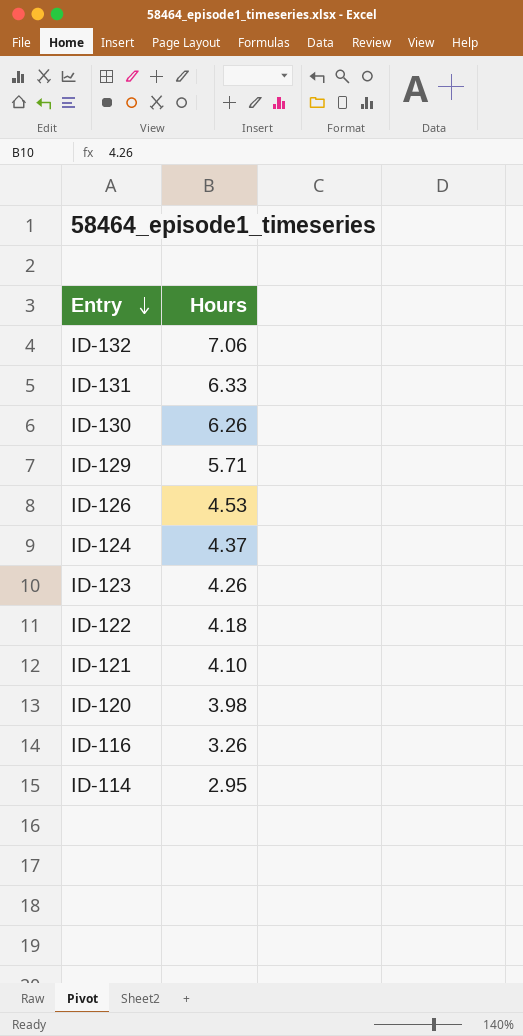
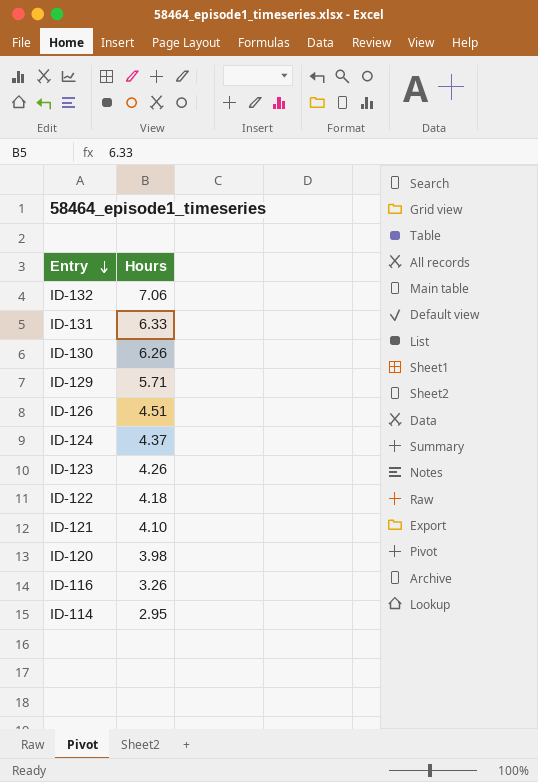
ID-126 | Hours: 4.53 -> 4.51

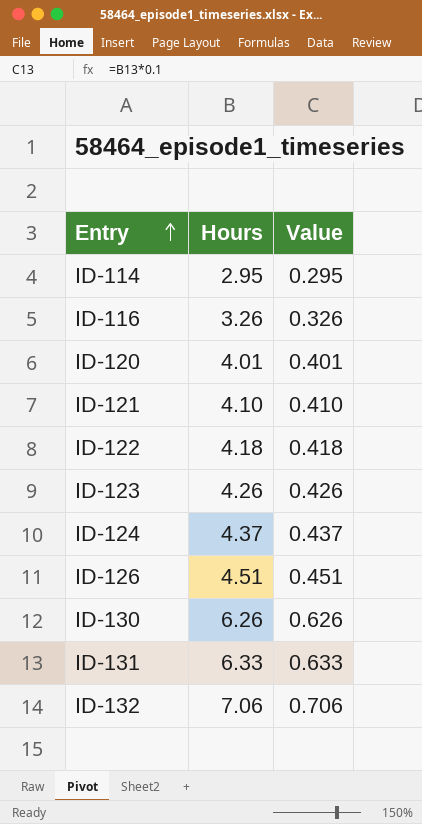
row order: Entry descending -> Entry ascending
column Value | formula: none -> [Hours] * 0.1
row ID-129: 5.71 -> none
ID-120 | Hours: 3.98 -> 4.01

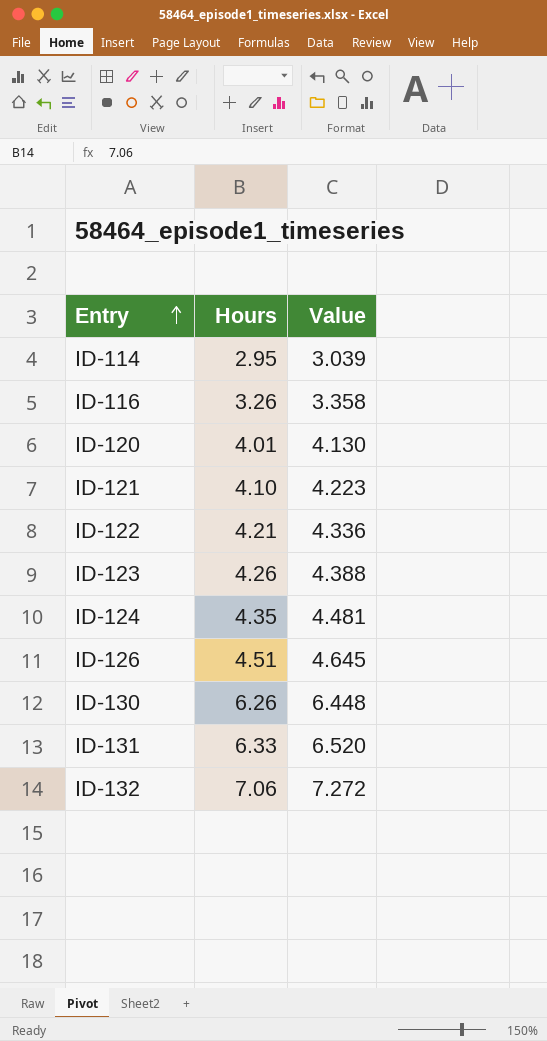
column Value | formula: [Hours] * 0.1 -> [Hours] * 1.03
ID-122 | Hours: 4.18 -> 4.21
ID-124 | Hours: 4.37 -> 4.35

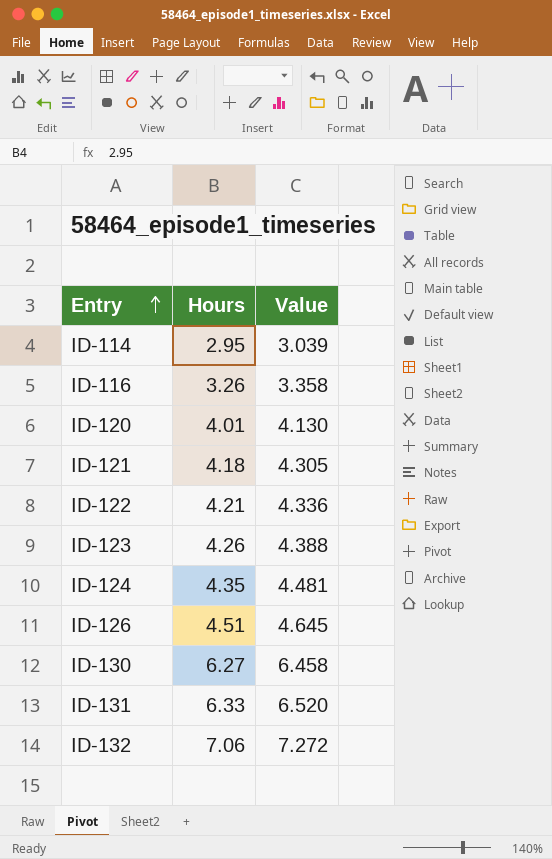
ID-121 | Hours: 4.10 -> 4.18
ID-121 | Value: 4.223 -> 4.305
ID-130 | Hours: 6.26 -> 6.27
ID-130 | Value: 6.448 -> 6.458

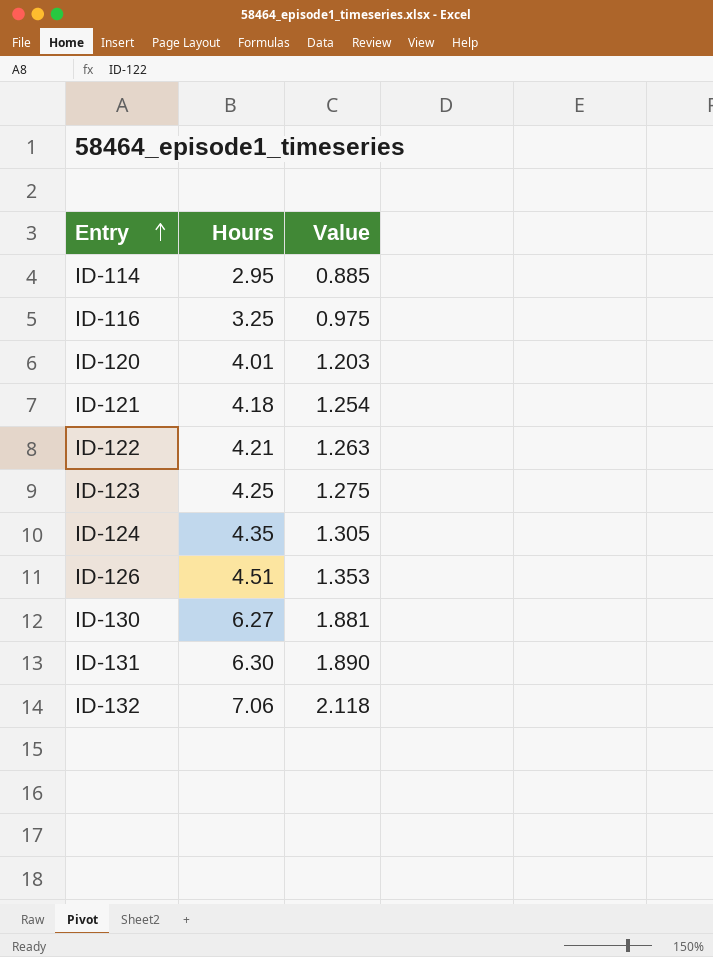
column Value | formula: [Hours] * 1.03 -> [Hours] * 0.3
ID-116 | Hours: 3.26 -> 3.25
ID-123 | Hours: 4.26 -> 4.25
ID-131 | Hours: 6.33 -> 6.30

